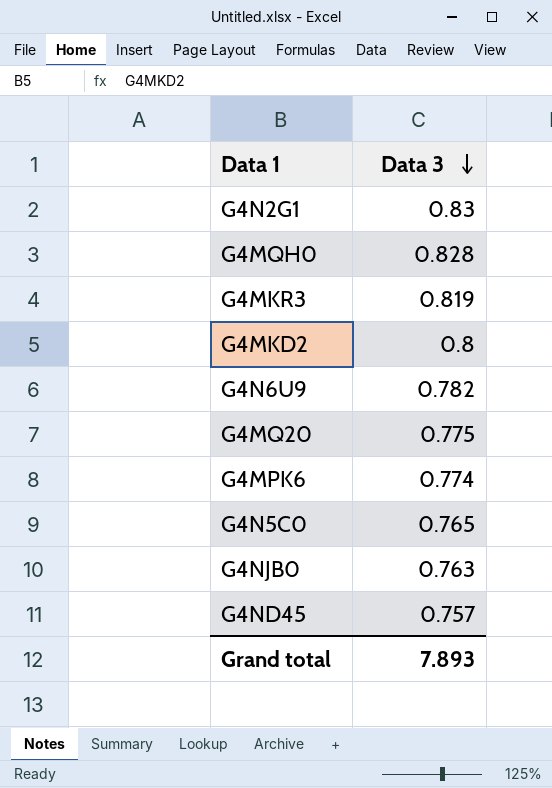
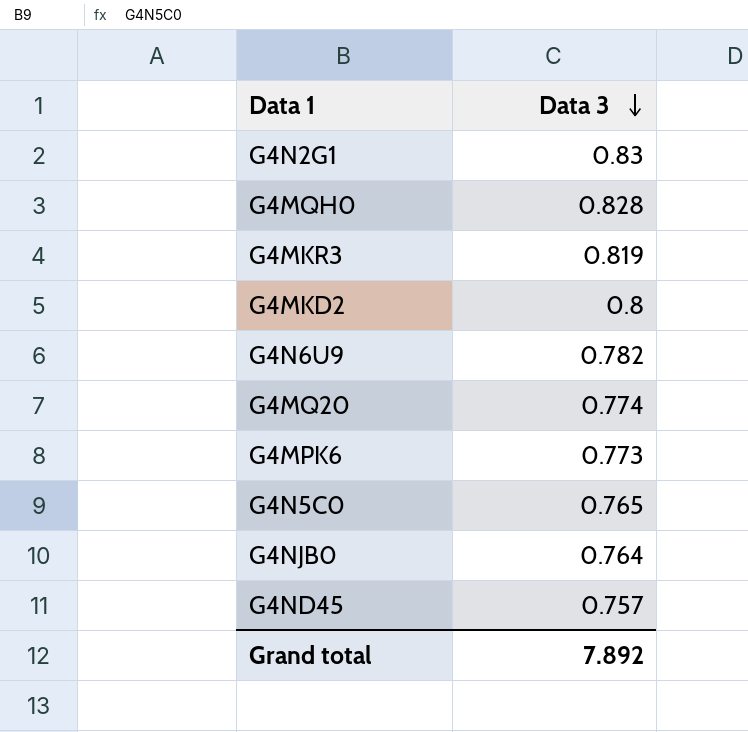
G4MQ20 | Data 3: 0.775 -> 0.774
G4MPK6 | Data 3: 0.774 -> 0.773
G4NJB0 | Data 3: 0.763 -> 0.764
Grand total | Data 3: 7.893 -> 7.892

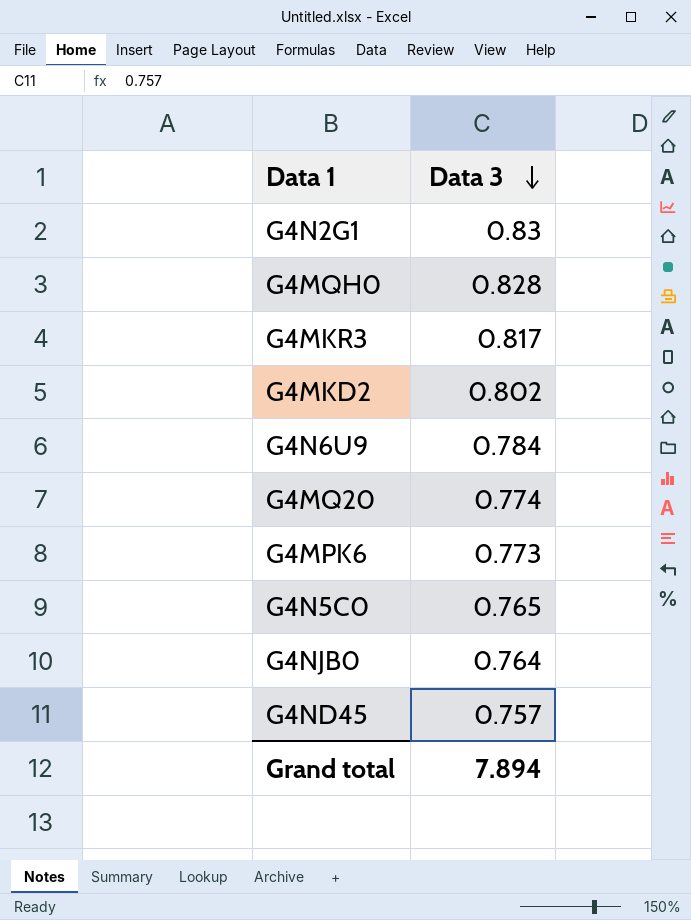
G4MKR3 | Data 3: 0.819 -> 0.817
G4MKD2 | Data 3: 0.8 -> 0.802
G4N6U9 | Data 3: 0.782 -> 0.784
Grand total | Data 3: 7.892 -> 7.894

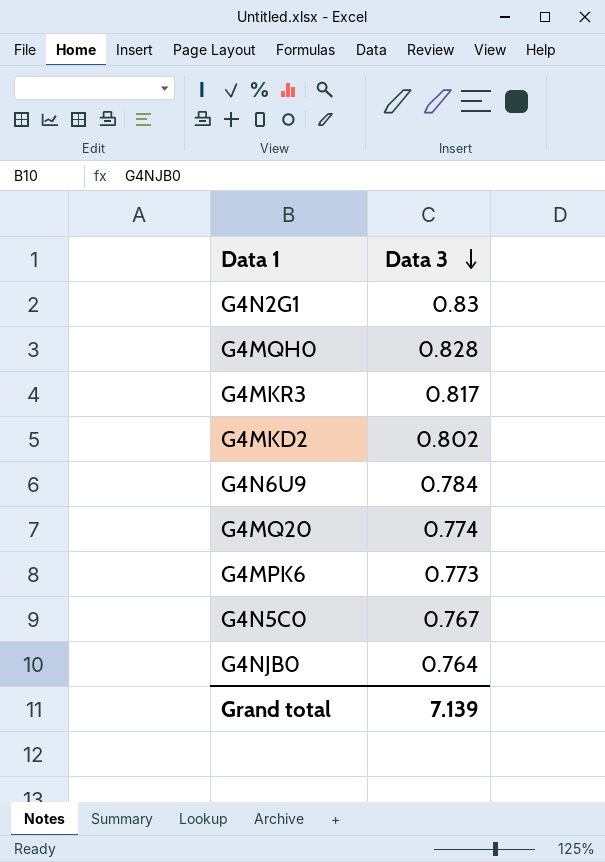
row G4ND45: 0.757 -> none
G4N5C0 | Data 3: 0.765 -> 0.767
Grand total | Data 3: 7.894 -> 7.139

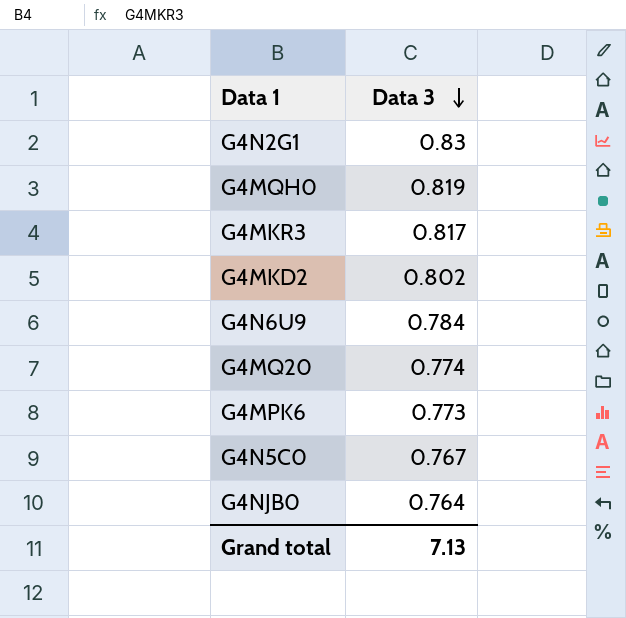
G4MQH0 | Data 3: 0.828 -> 0.819
Grand total | Data 3: 7.139 -> 7.13

